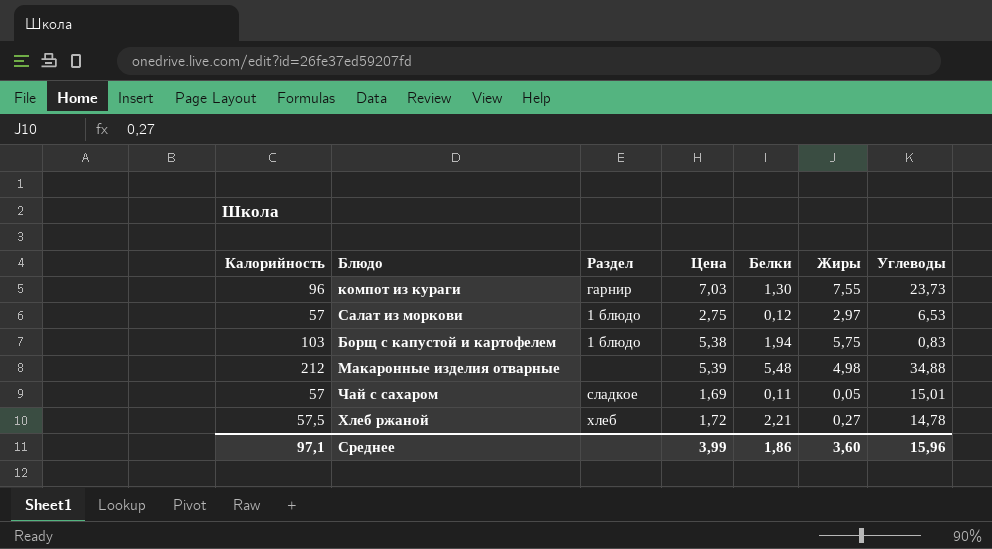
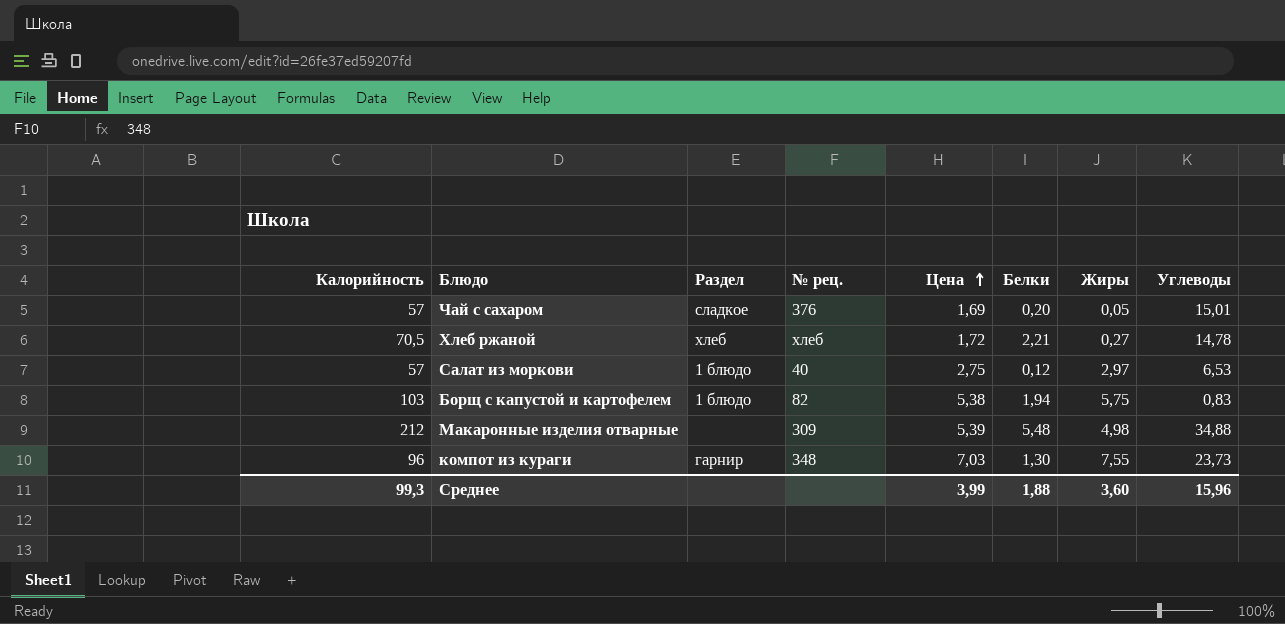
row order: none -> Цена ascending
column № рец. | position: none -> 4
Чай с сахаром | Белки: 0,11 -> 0,20
Хлеб ржаной | Калорийность: 57,5 -> 70,5
Среднее | Калорийность: 97,1 -> 99,3
Среднее | Белки: 1,86 -> 1,88

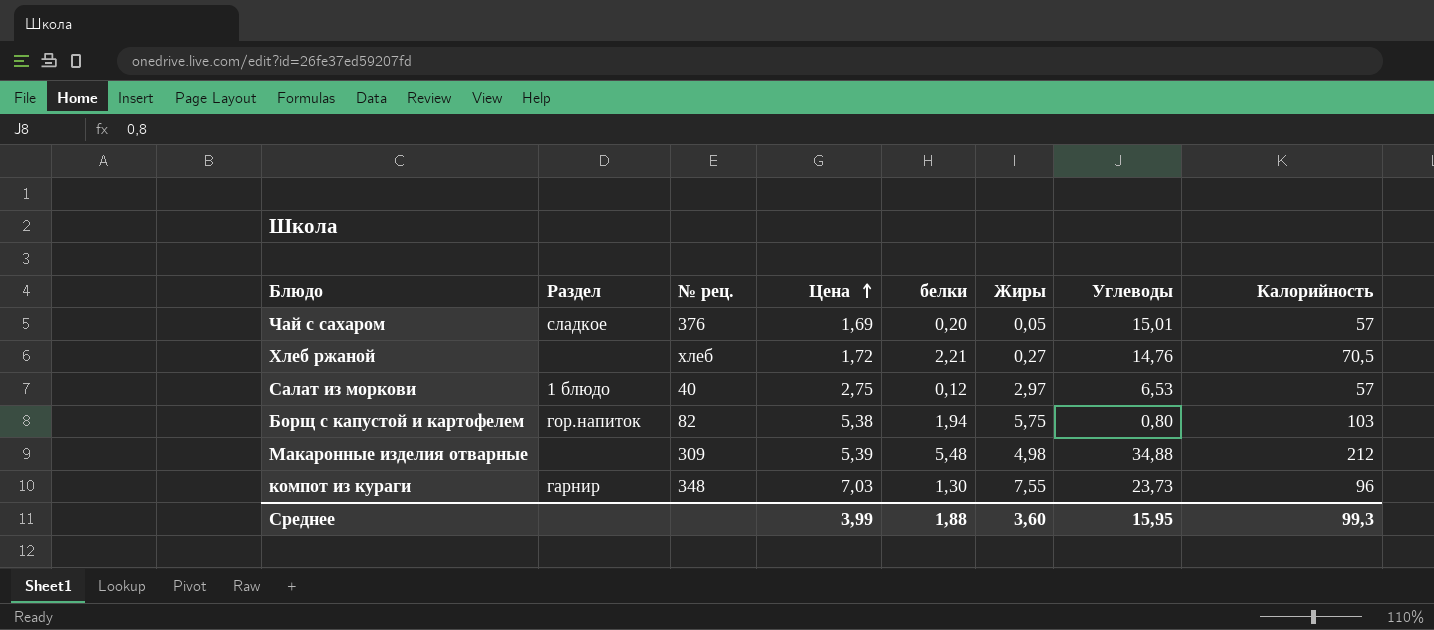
column name: Белки -> белки
column Калорийность | position: 1 -> 8
Хлеб ржаной | Раздел: хлеб -> none
Хлеб ржаной | Углеводы: 14,78 -> 14,76
Борщ с капустой и картофелем | Раздел: 1 блюдо -> гор.напиток
Борщ с капустой и картофелем | Углеводы: 0,83 -> 0,80
Среднее | Углеводы: 15,96 -> 15,95

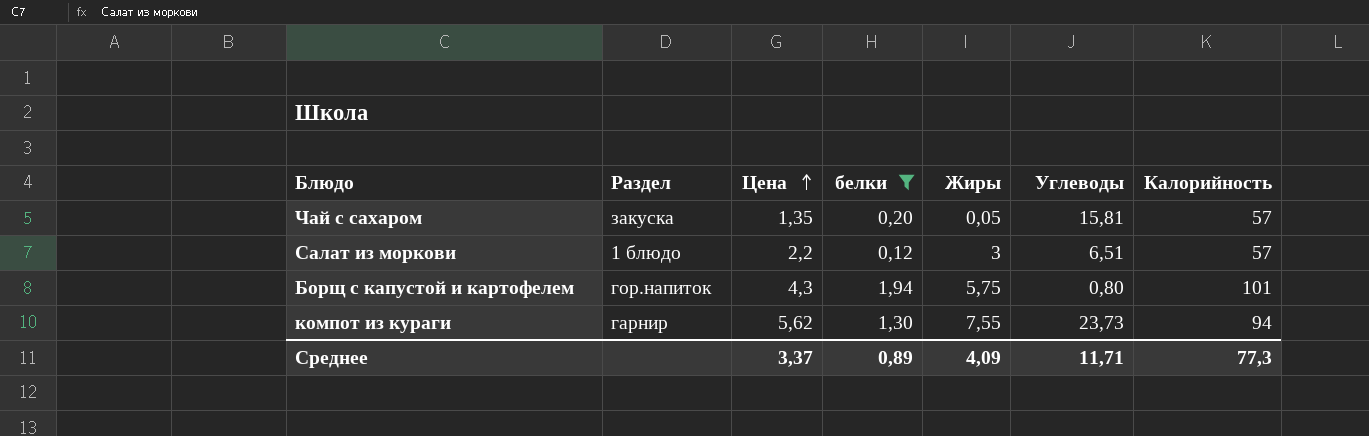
filter: none -> белки <= 1,94
column № рец. | position: 3 -> none
Чай с сахаром | Раздел: сладкое -> закуска
Чай с сахаром | Цена: 1,69 -> 1,35
Чай с сахаром | Углеводы: 15,01 -> 15,81
Салат из моркови | Цена: 2,75 -> 2,2
Салат из моркови | Жиры: 2,97 -> 3
Салат из моркови | Углеводы: 6,53 -> 6,51
Борщ с капустой и картофелем | Цена: 5,38 -> 4,3
Борщ с капустой и картофелем | Калорийность: 103 -> 101
компот из кураги | Цена: 7,03 -> 5,62
компот из кураги | Калорийность: 96 -> 94
Среднее | Цена: 3,99 -> 3,37
Среднее | белки: 1,88 -> 0,89
Среднее | Жиры: 3,60 -> 4,09
Среднее | Углеводы: 15,95 -> 11,71
Среднее | Калорийность: 99,3 -> 77,3

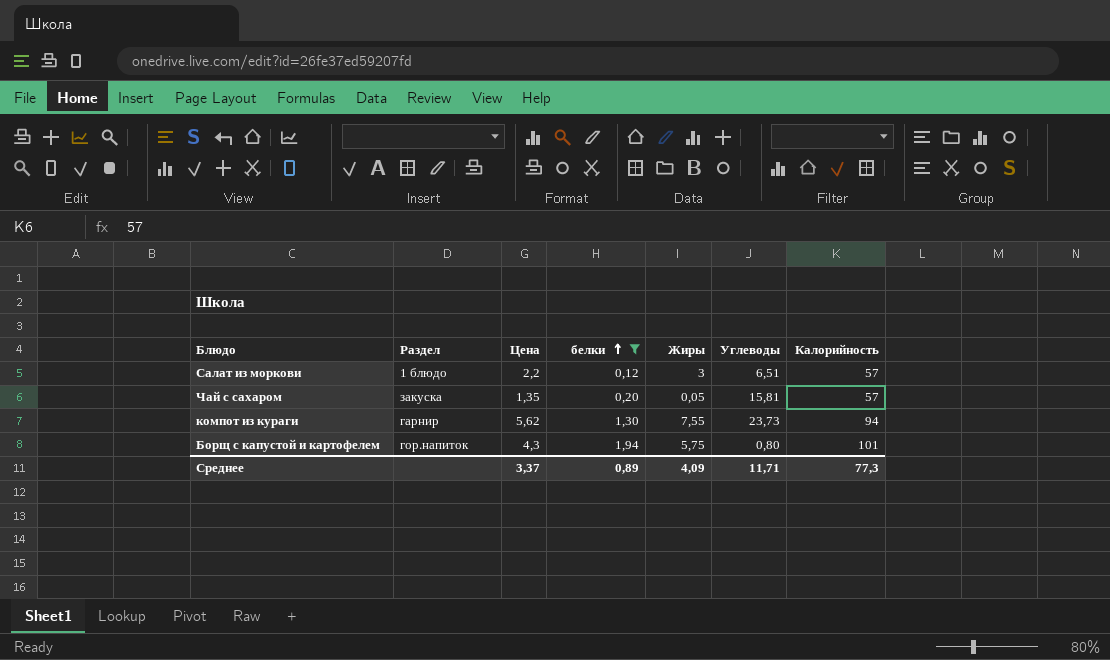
row order: Цена ascending -> белки ascending

